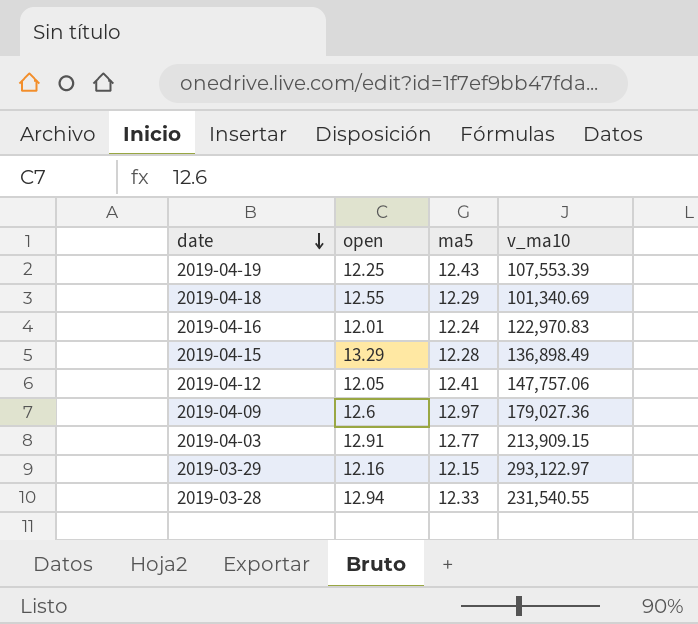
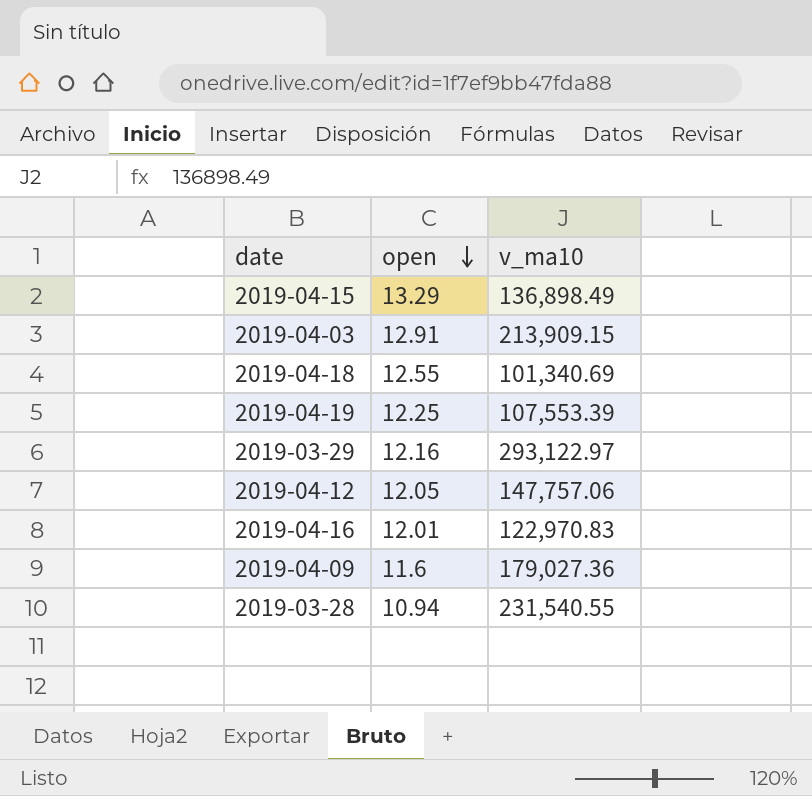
row order: date descending -> open descending
column ma5 | position: 3 -> none
2019-04-09 | open: 12.6 -> 11.6
2019-03-28 | open: 12.94 -> 10.94

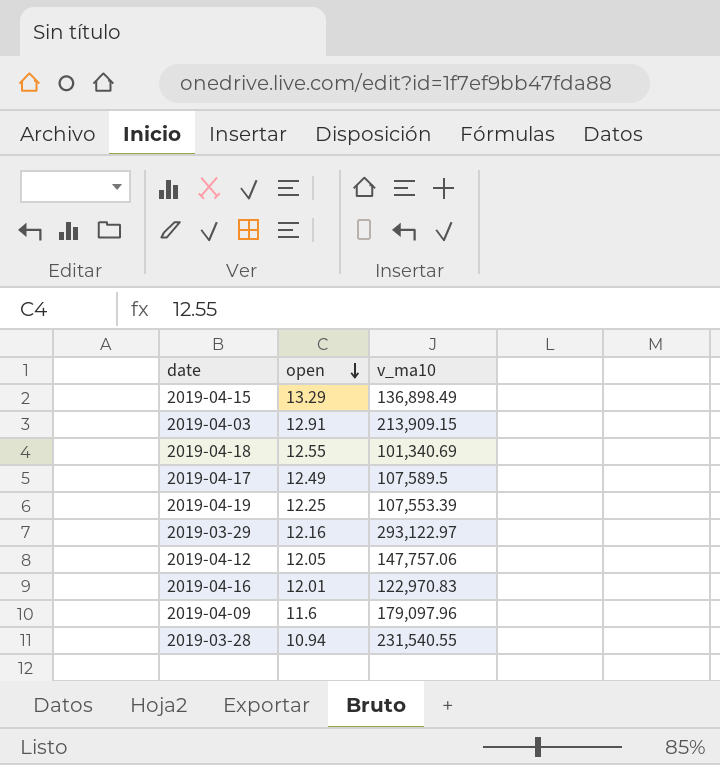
row 2019-04-17: none -> 12.49 | 107,589.5
2019-04-09 | v_ma10: 179,027.36 -> 179,097.96

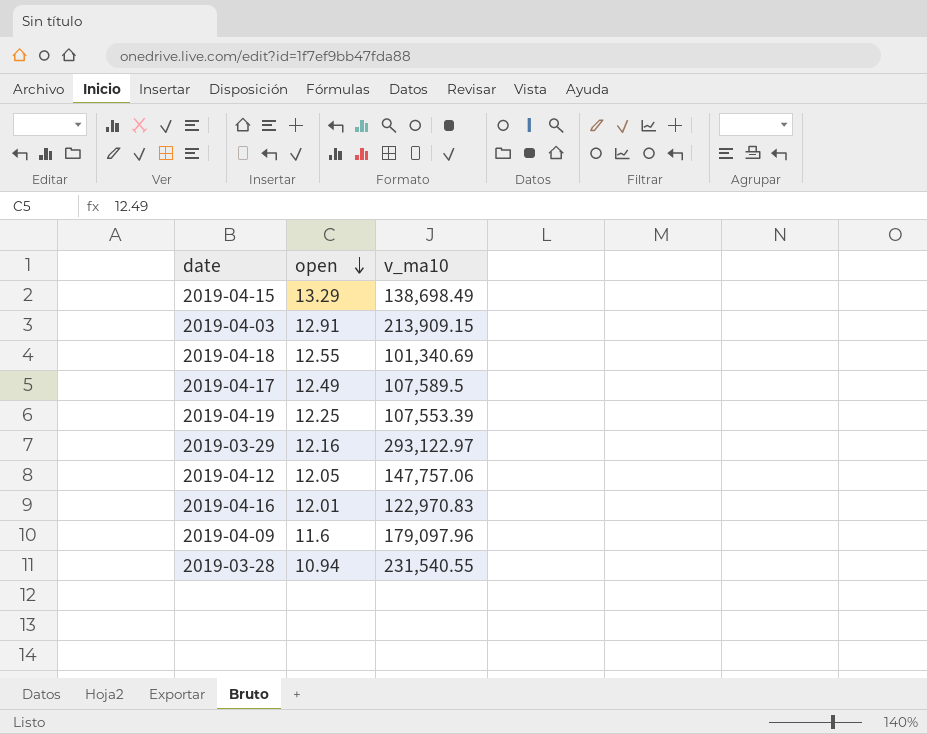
2019-04-15 | v_ma10: 136,898.49 -> 138,698.49

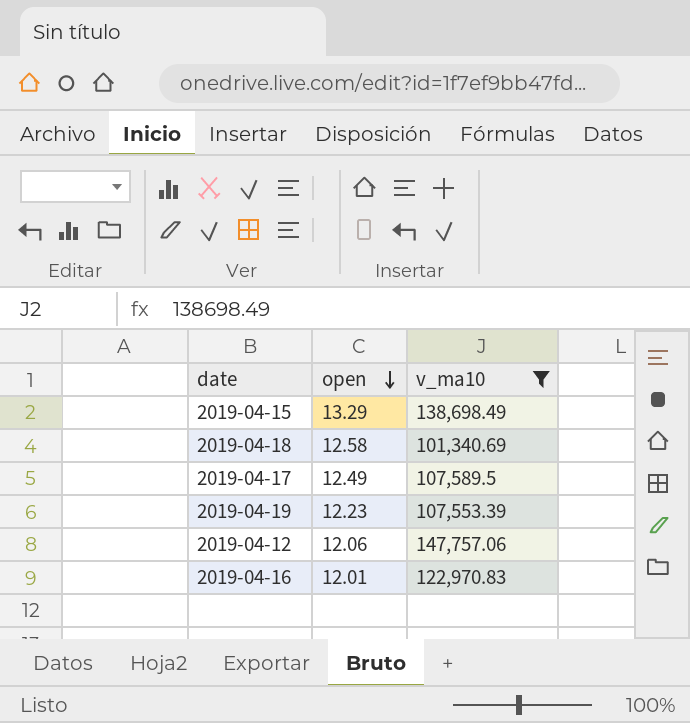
filter: none -> v_ma10 <= 147,757.06
2019-04-18 | open: 12.55 -> 12.58
2019-04-19 | open: 12.25 -> 12.23
2019-04-12 | open: 12.05 -> 12.06

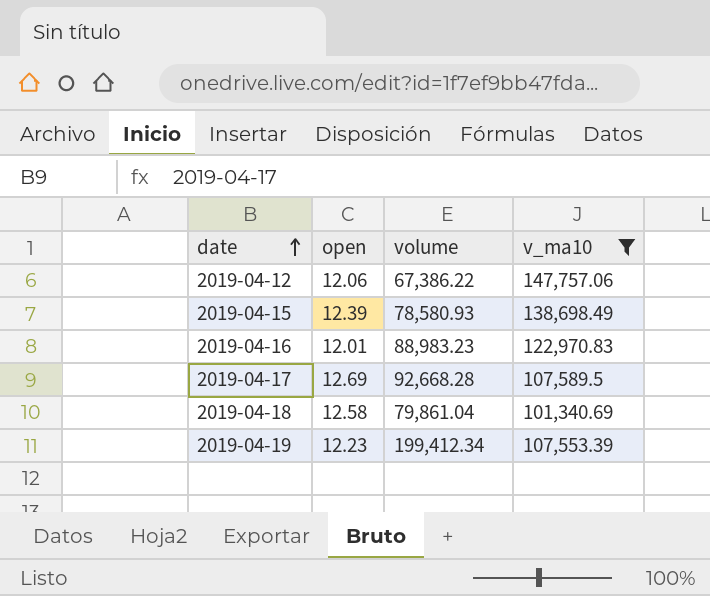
row order: open descending -> date ascending
column volume | position: none -> 3
2019-04-15 | open: 13.29 -> 12.39
2019-04-17 | open: 12.49 -> 12.69

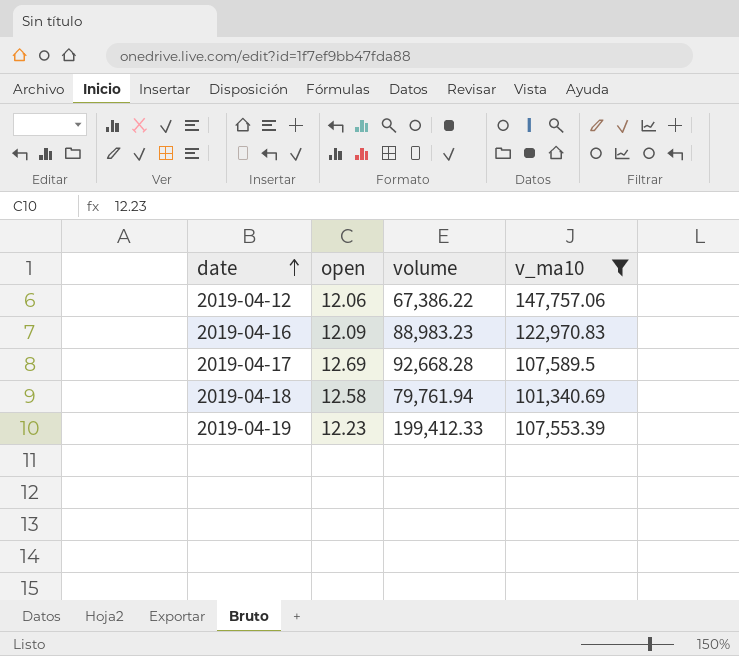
row 2019-04-15: 12.39 | 78,580.93 | 138,698.49 -> none
2019-04-16 | open: 12.01 -> 12.09
2019-04-18 | volume: 79,861.04 -> 79,761.94
2019-04-19 | volume: 199,412.34 -> 199,412.33

